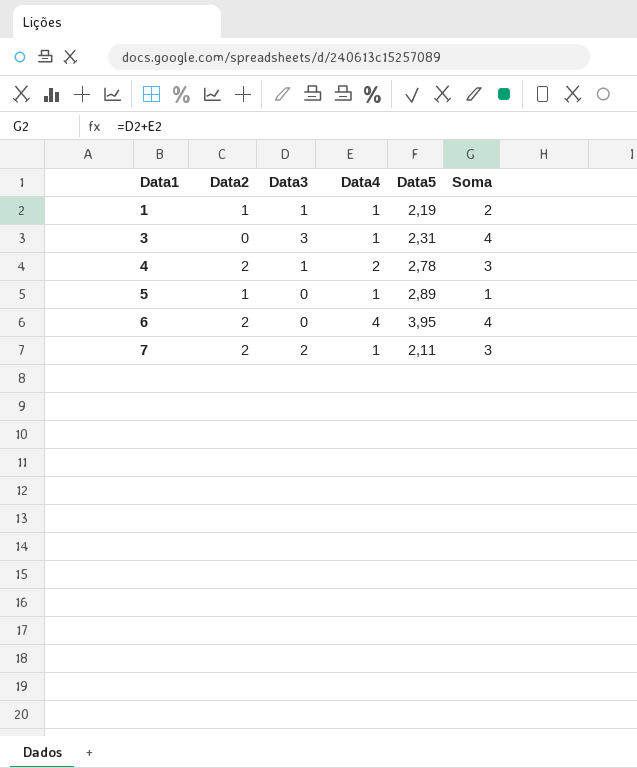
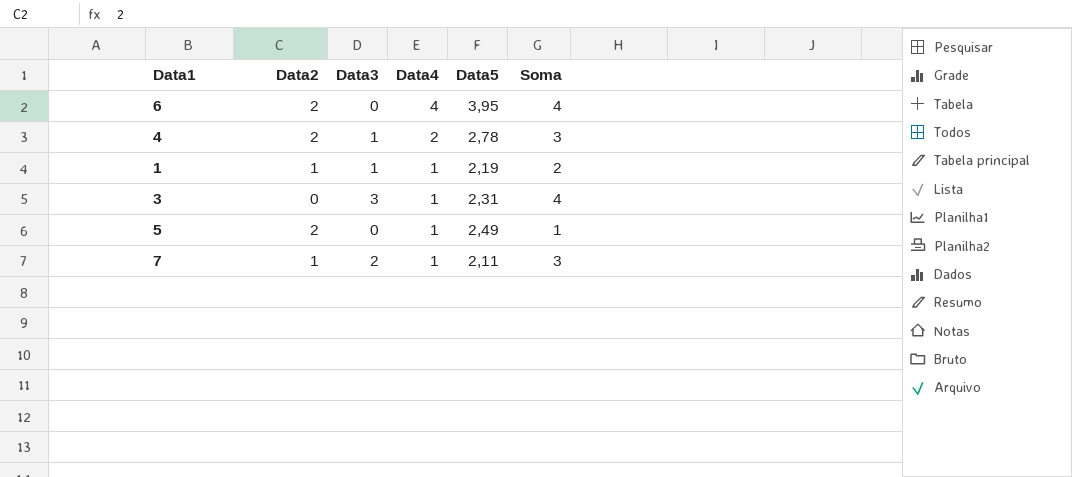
row order: Data1 ascending -> Data4 descending
5 | Data2: 1 -> 2
5 | Data5: 2,89 -> 2,49
7 | Data2: 2 -> 1

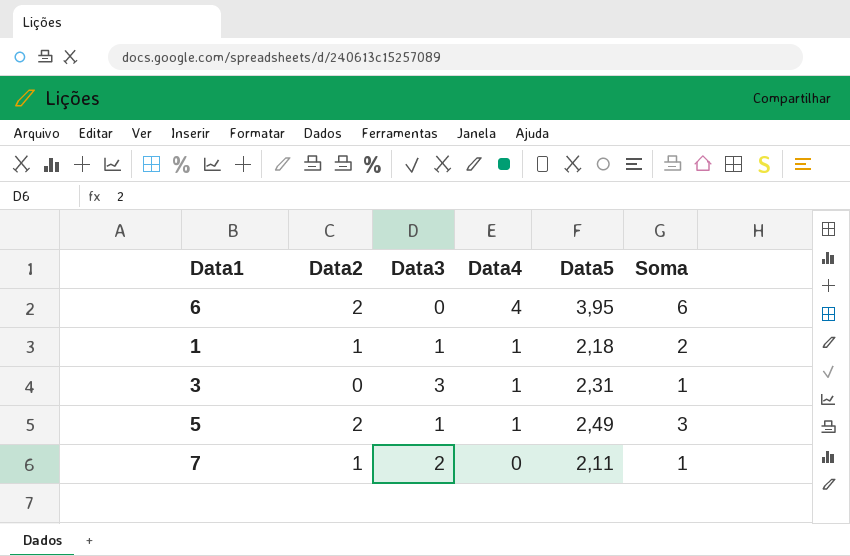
column Soma | formula: [Data3] + [Data4] -> [Data2] + [Data4]
row 4: 2 | 1 | 2 | 2,78 | 3 -> none
1 | Data5: 2,19 -> 2,18
5 | Data3: 0 -> 1
7 | Data4: 1 -> 0

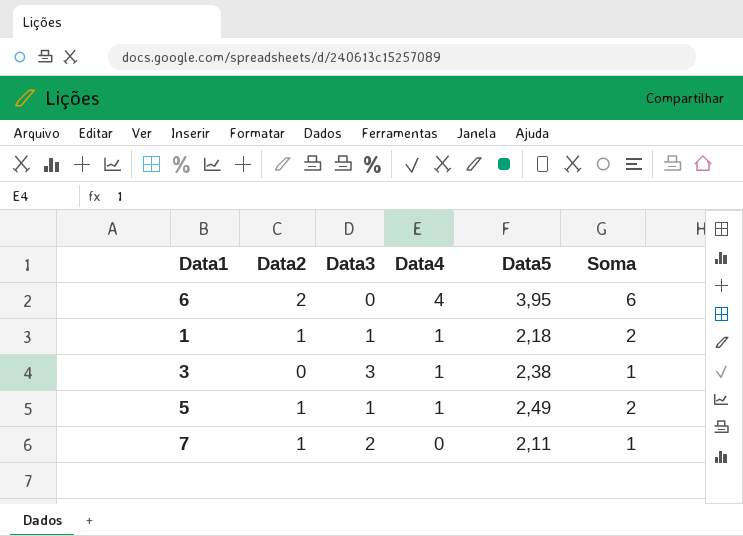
3 | Data5: 2,31 -> 2,38
5 | Data2: 2 -> 1
5 | Soma: 3 -> 2

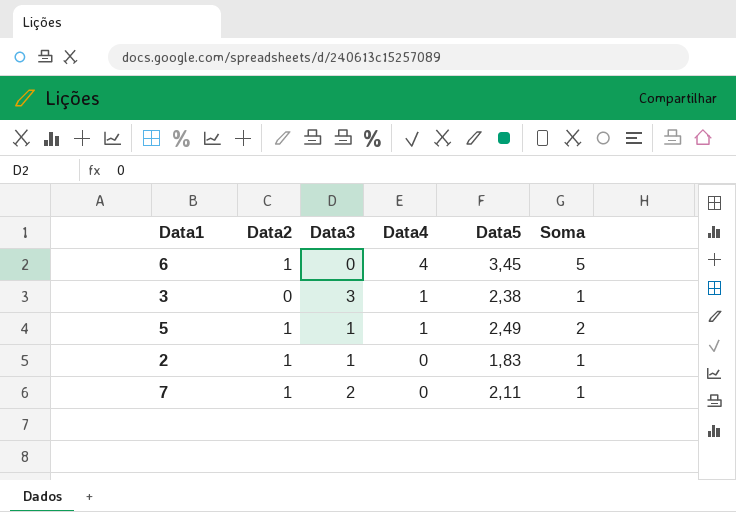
row 1: 1 | 1 | 1 | 2,18 | 2 -> none
6 | Data2: 2 -> 1
6 | Data5: 3,95 -> 3,45
6 | Soma: 6 -> 5
row 2: none -> 1 | 1 | 0 | 1,83 | 1

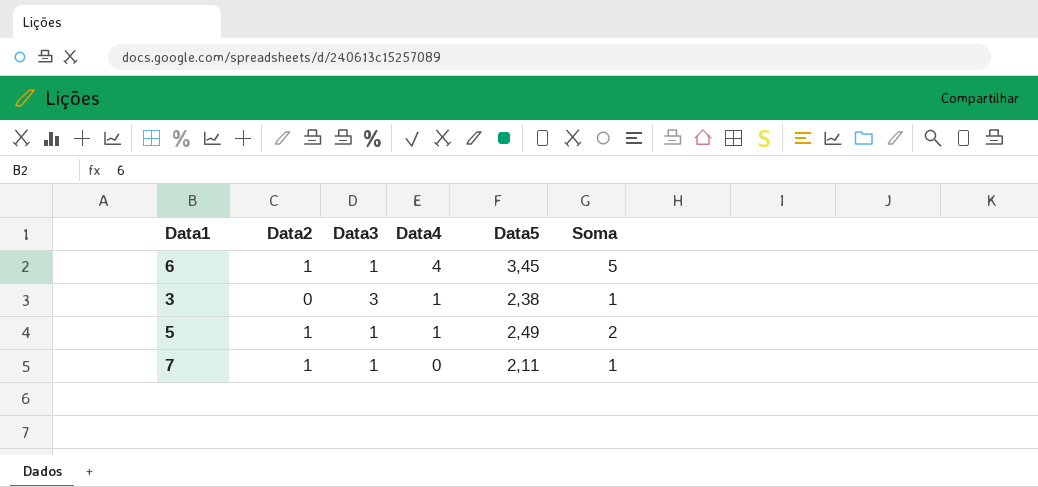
row 2: 1 | 1 | 0 | 1,83 | 1 -> none
6 | Data3: 0 -> 1
7 | Data3: 2 -> 1

